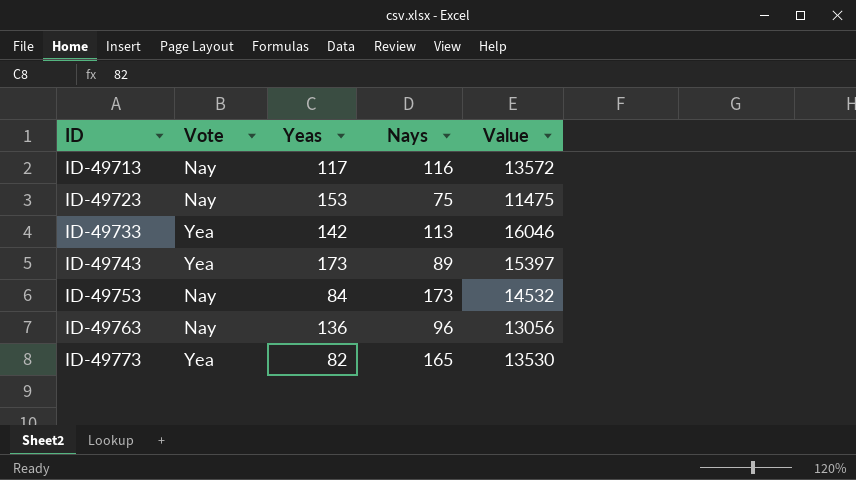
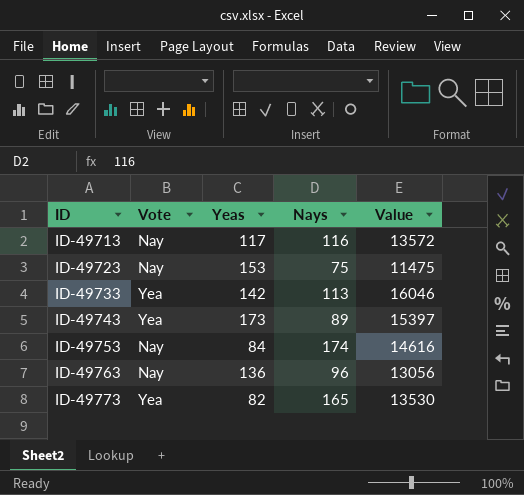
ID-49753 | Nays: 173 -> 174
ID-49753 | Value: 14532 -> 14616

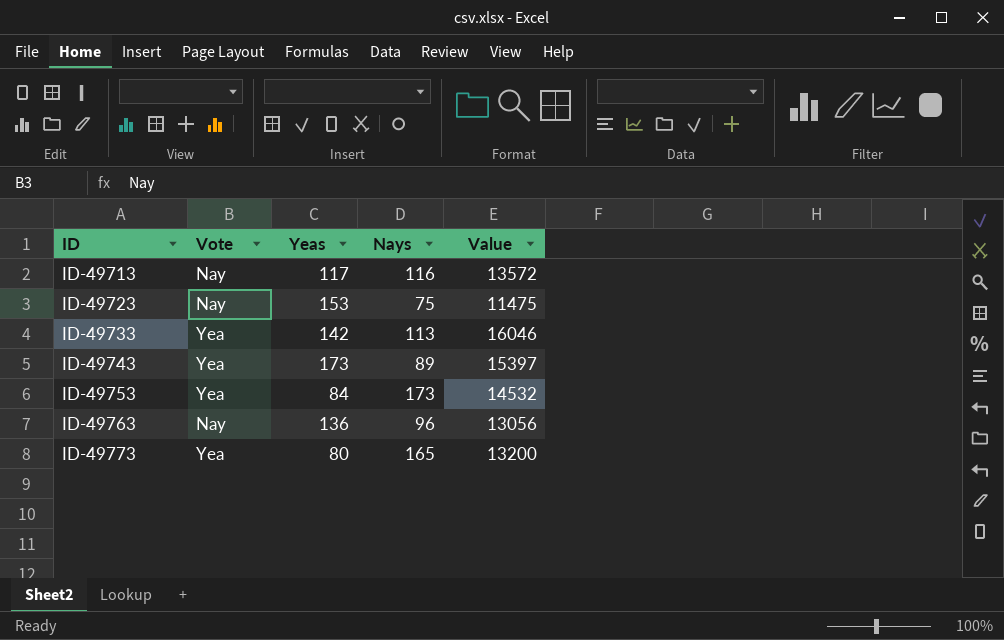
ID-49753 | Vote: Nay -> Yea
ID-49753 | Nays: 174 -> 173
ID-49753 | Value: 14616 -> 14532
ID-49773 | Yeas: 82 -> 80
ID-49773 | Value: 13530 -> 13200

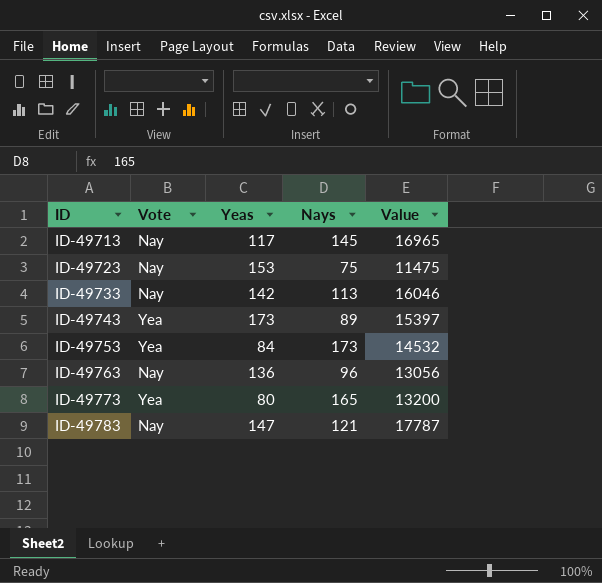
ID-49713 | Nays: 116 -> 145
ID-49713 | Value: 13572 -> 16965
ID-49733 | Vote: Yea -> Nay
row ID-49783: none -> Nay | 147 | 121 | 17787

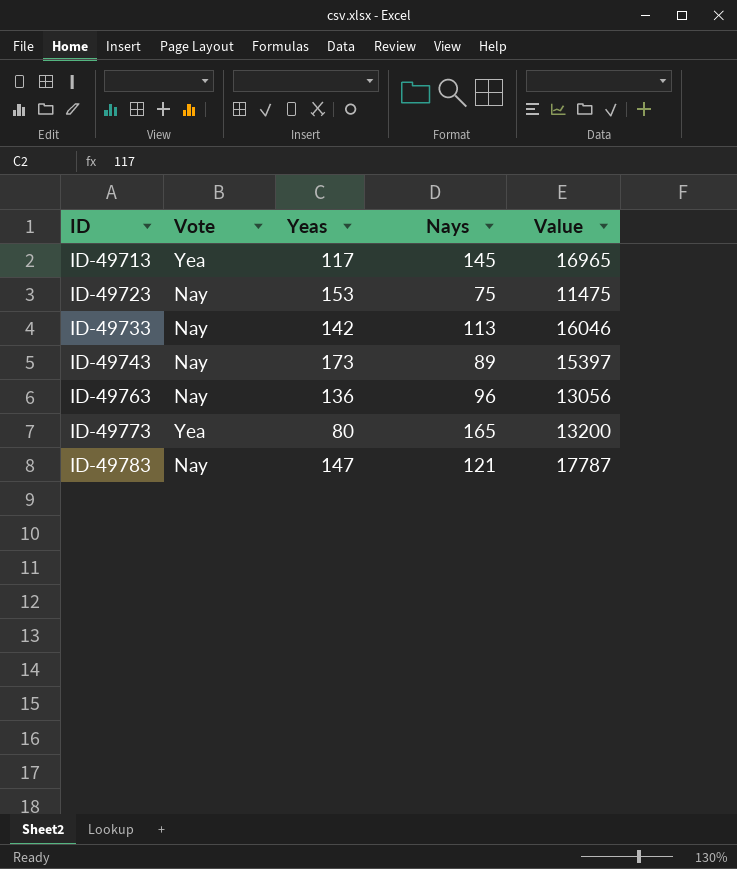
row ID-49753: Yea | 84 | 173 | 14532 -> none
ID-49713 | Vote: Nay -> Yea
ID-49743 | Vote: Yea -> Nay

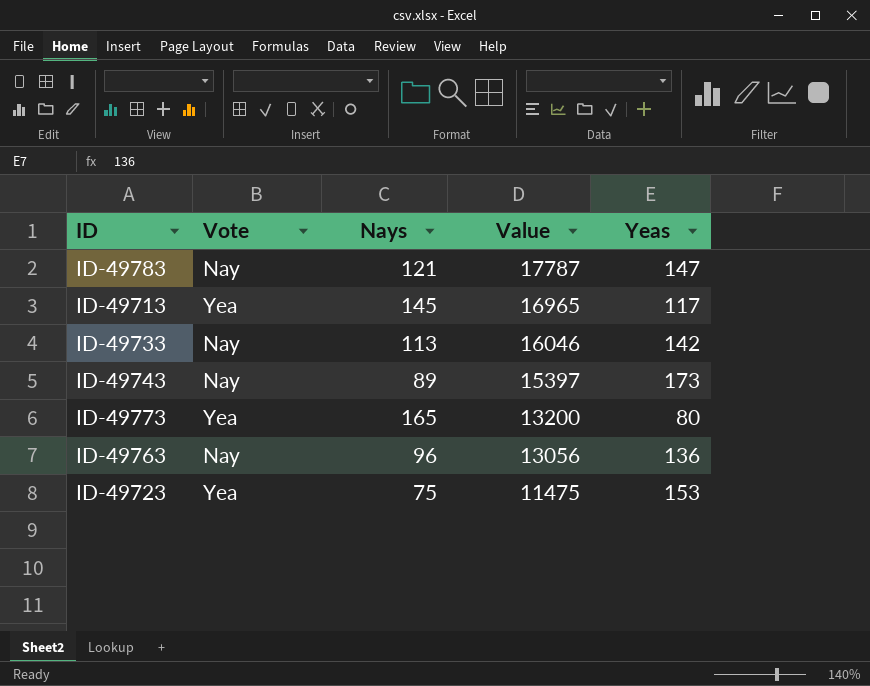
row order: ID ascending -> Value descending
column Yeas | position: 3 -> 5
ID-49723 | Vote: Nay -> Yea

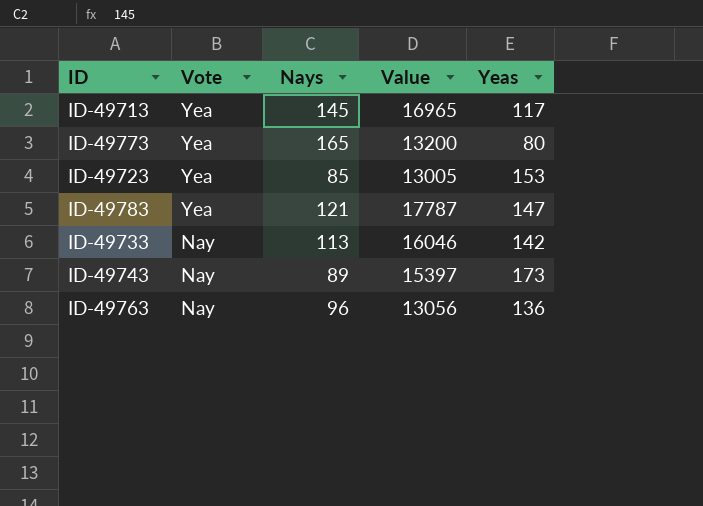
row order: Value descending -> Vote descending
ID-49723 | Nays: 75 -> 85
ID-49723 | Value: 11475 -> 13005
ID-49783 | Vote: Nay -> Yea

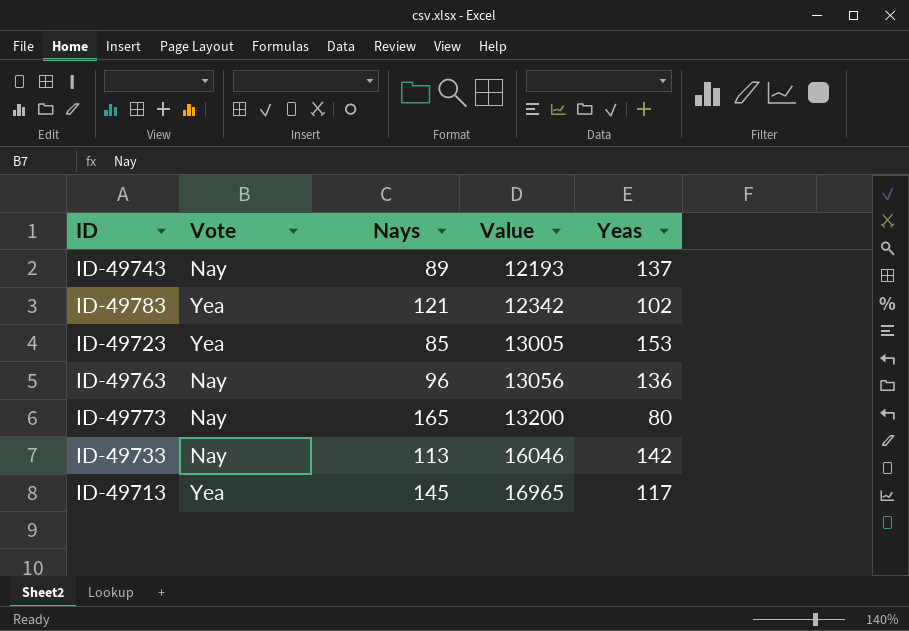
row order: Vote descending -> Value ascending
ID-49743 | Value: 15397 -> 12193
ID-49743 | Yeas: 173 -> 137
ID-49783 | Value: 17787 -> 12342
ID-49783 | Yeas: 147 -> 102
ID-49773 | Vote: Yea -> Nay

